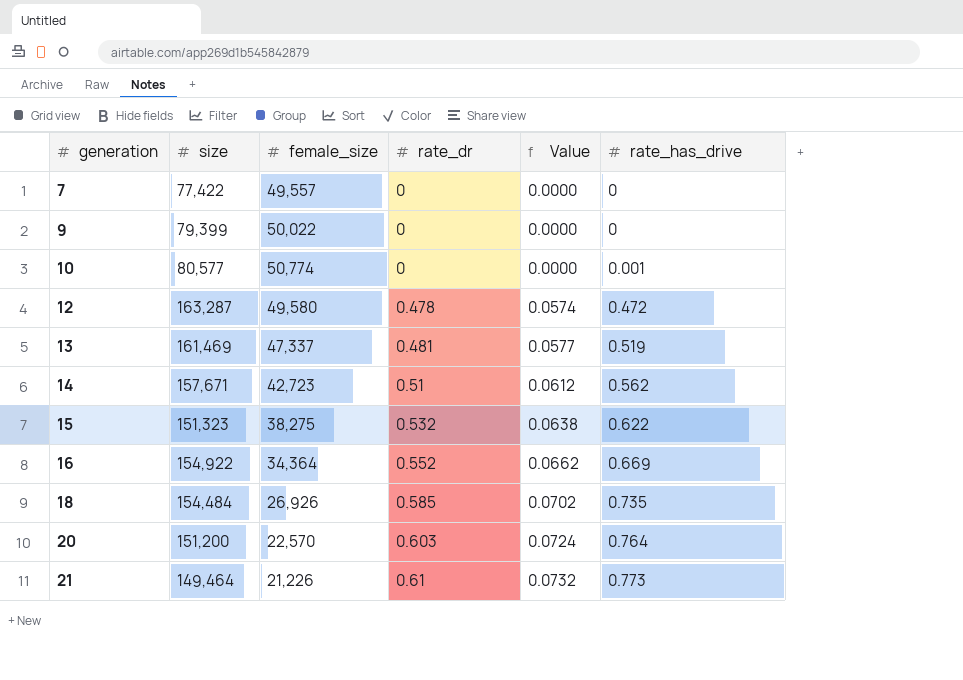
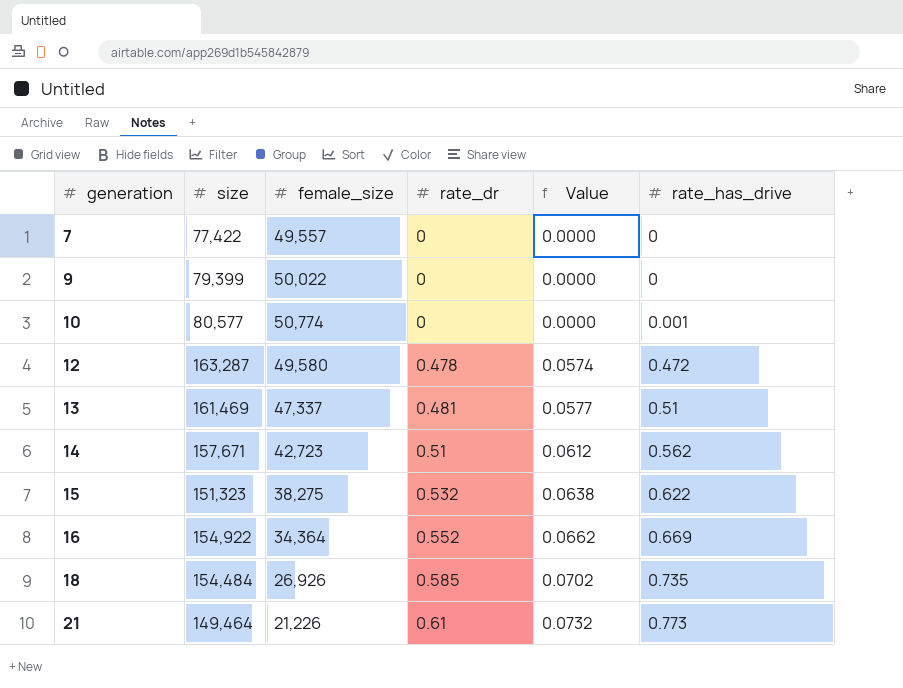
row 20: 151,200 | 22,570 | 0.603 | 0.0724 | 0.764 -> none
13 | rate_has_drive: 0.519 -> 0.51

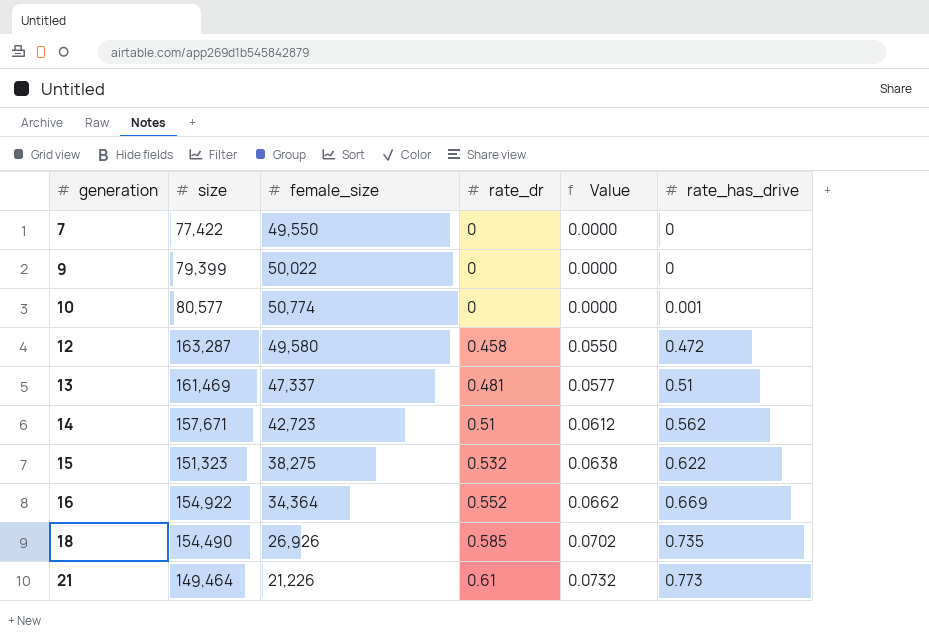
7 | female_size: 49,557 -> 49,550
12 | rate_dr: 0.478 -> 0.458
12 | Value: 0.0574 -> 0.0550
18 | size: 154,484 -> 154,490

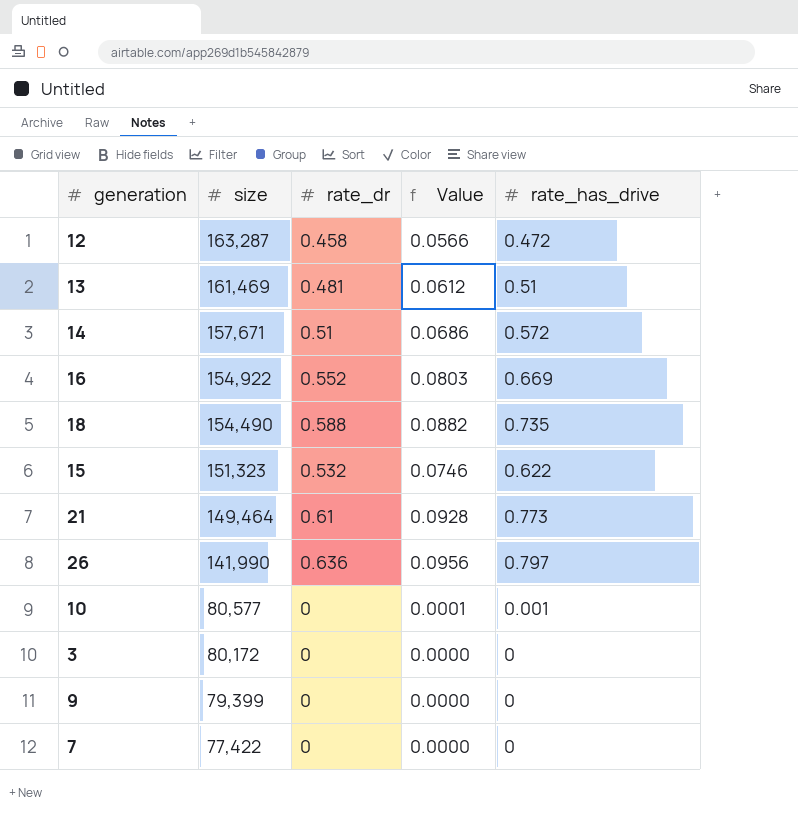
row order: generation ascending -> size descending
column female_size | position: 3 -> none
column Value | formula: [rate_dr] * 0.12 -> [rate_has_drive] * 0.12
14 | rate_has_drive: 0.562 -> 0.572
18 | rate_dr: 0.585 -> 0.588
row 26: none -> 141,990 | 0.636 | 0.0956 | 0.797
row 3: none -> 80,172 | 0 | 0.0000 | 0

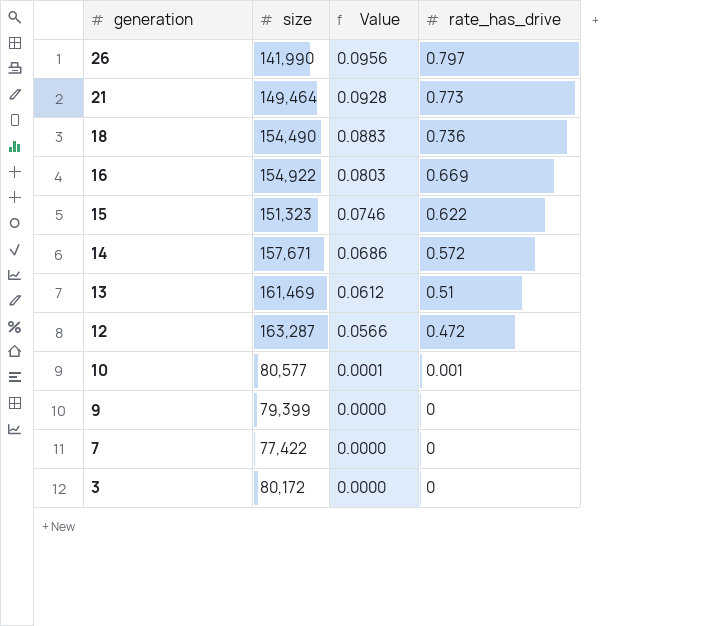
row order: size descending -> generation descending
column rate_dr | position: 3 -> none
18 | Value: 0.0882 -> 0.0883
18 | rate_has_drive: 0.735 -> 0.736

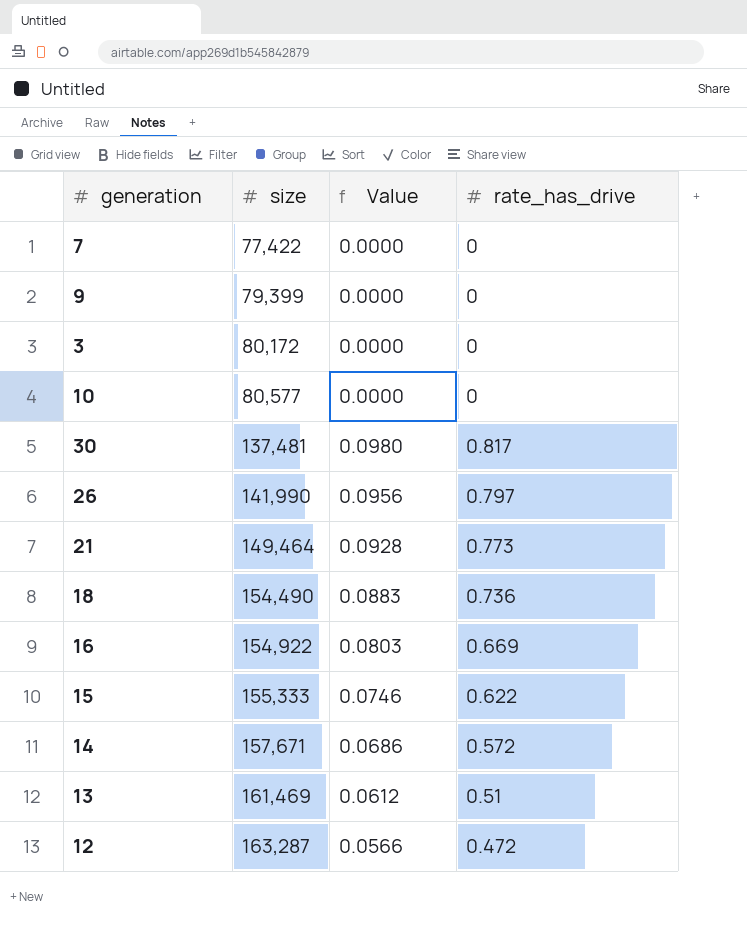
row order: generation descending -> size ascending
10 | Value: 0.0001 -> 0.0000
10 | rate_has_drive: 0.001 -> 0
row 30: none -> 137,481 | 0.0980 | 0.817
15 | size: 151,323 -> 155,333

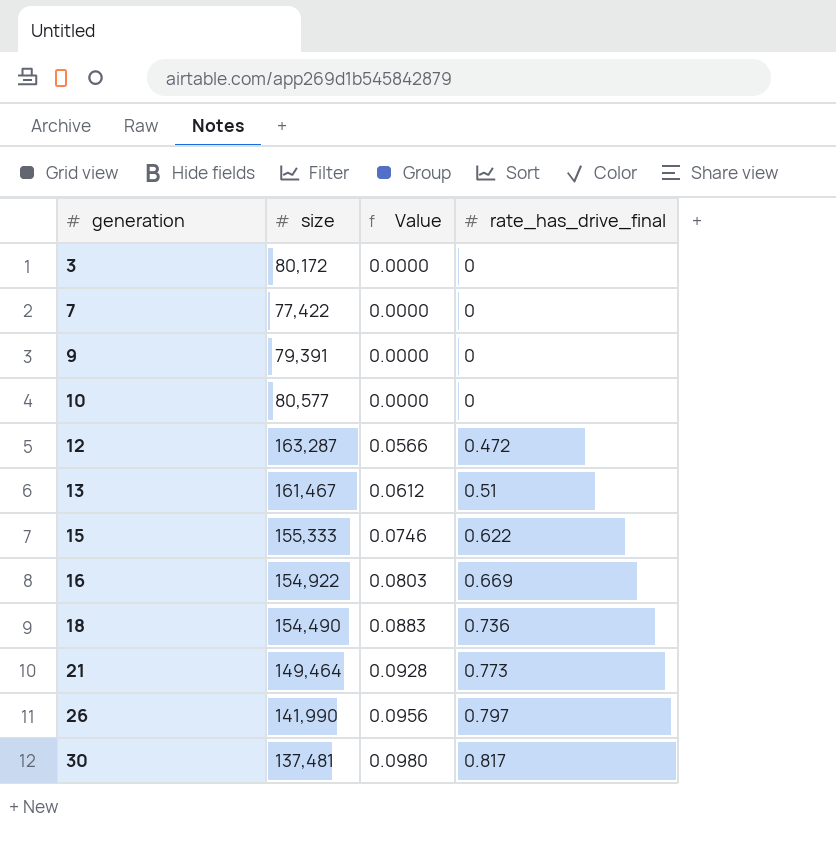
row order: size ascending -> generation ascending
column name: rate_has_drive -> rate_has_drive_final
row 14: 157,671 | 0.0686 | 0.572 -> none
9 | size: 79,399 -> 79,391
13 | size: 161,469 -> 161,467

